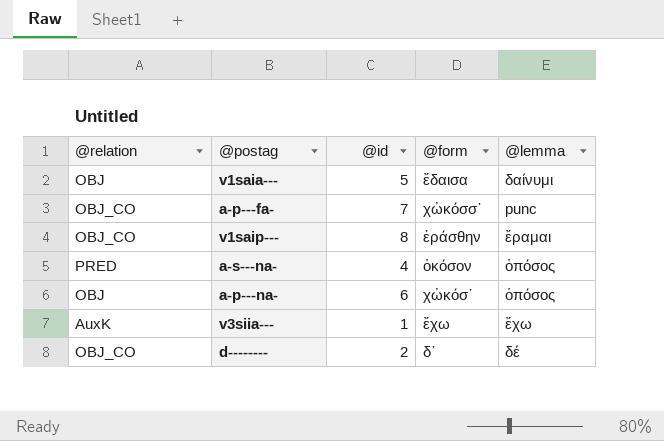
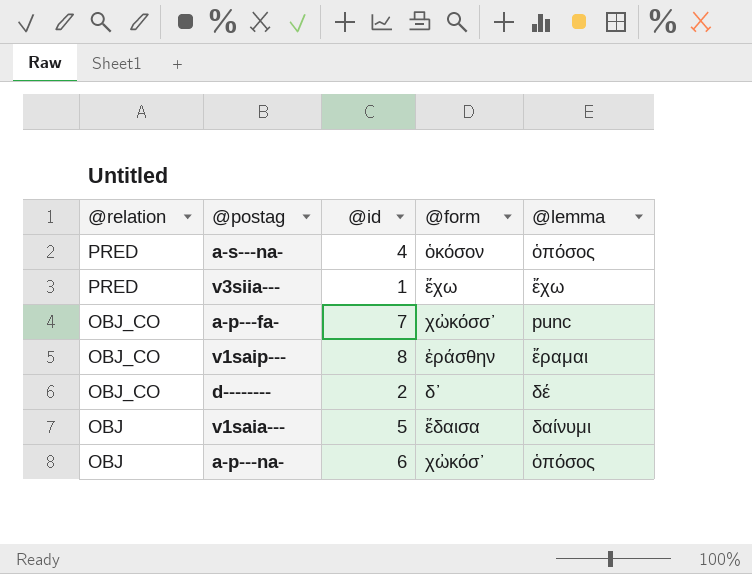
row order: none -> @relation descending
v3siia--- | @relation: AuxK -> PRED

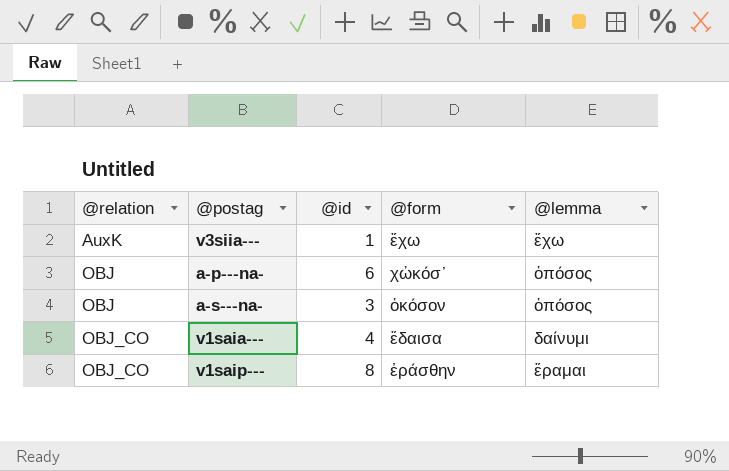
row order: @relation descending -> @relation ascending
row a-p---fa-: OBJ_CO | 7 | χὠκόσσ᾽ | punc -> none
row d--------: OBJ_CO | 2 | δ᾽ | δέ -> none
v3siia--- | @relation: PRED -> AuxK
a-s---na- | @relation: PRED -> OBJ
a-s---na- | @id: 4 -> 3
v1saia--- | @relation: OBJ -> OBJ_CO
v1saia--- | @id: 5 -> 4

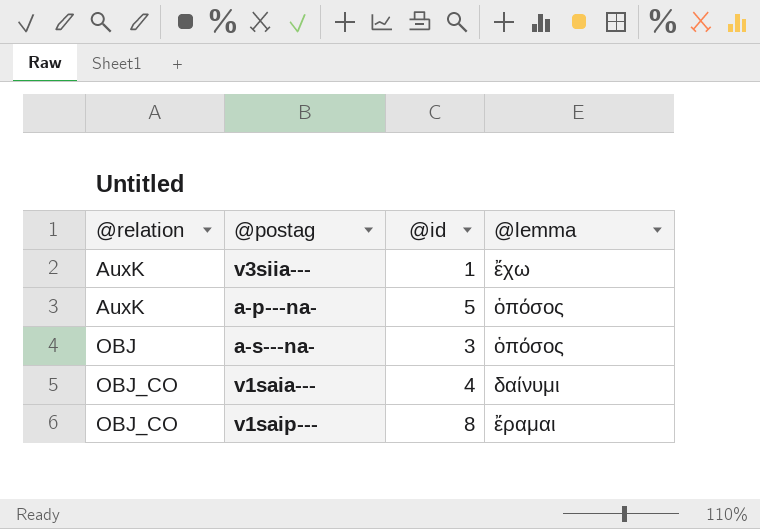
column @form | position: 4 -> none
a-p---na- | @relation: OBJ -> AuxK
a-p---na- | @id: 6 -> 5

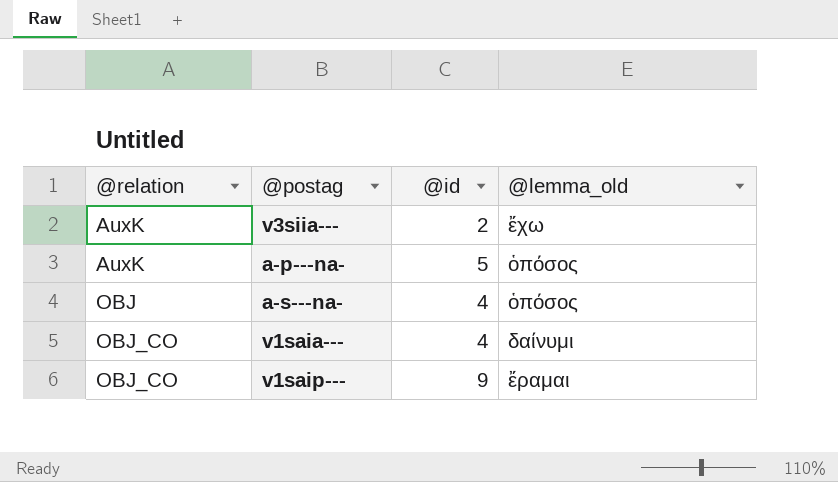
column name: @lemma -> @lemma_old
v3siia--- | @id: 1 -> 2
a-s---na- | @id: 3 -> 4
v1saip--- | @id: 8 -> 9

